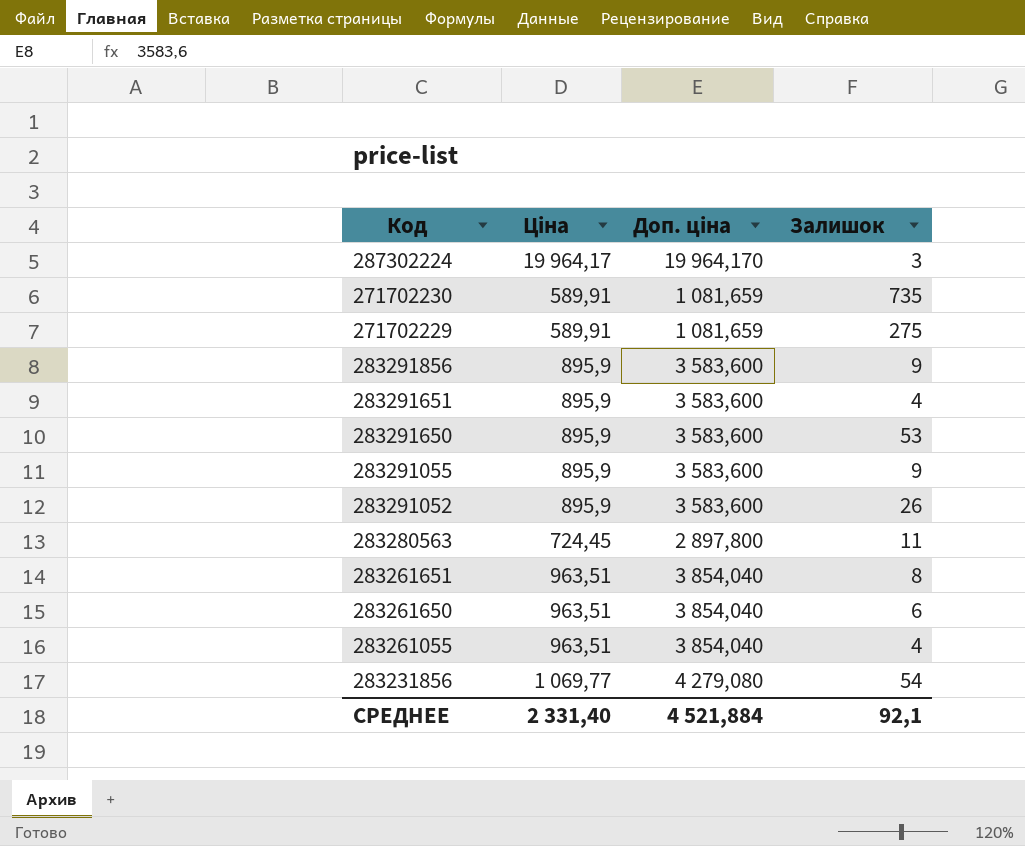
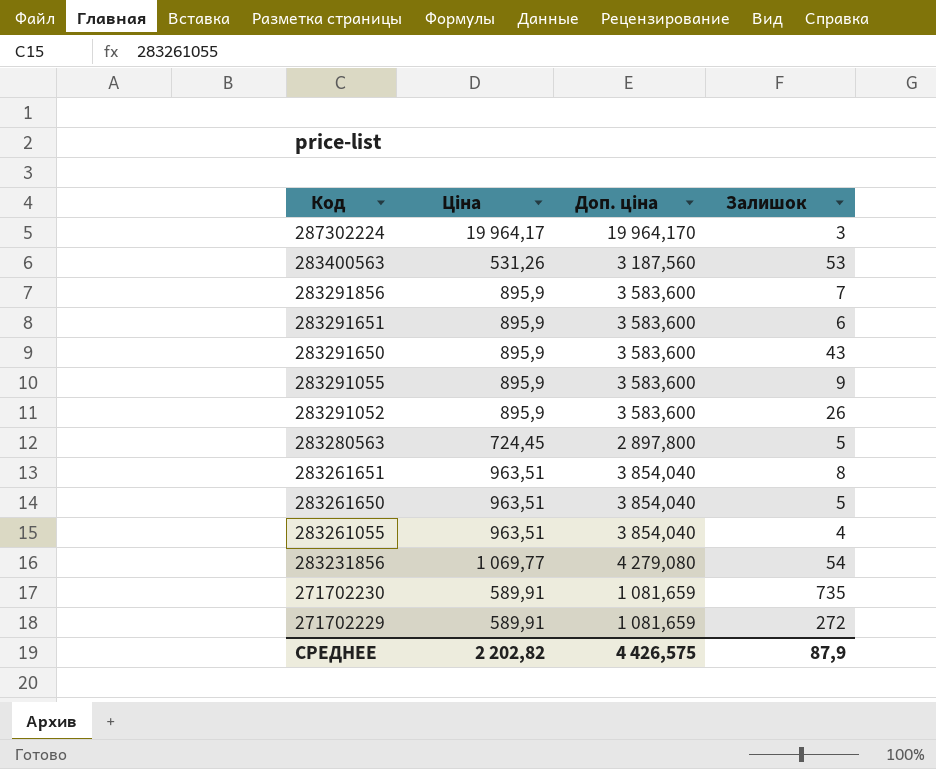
row order: none -> Код descending
row 283400563: none -> 531,26 | 3 187,560 | 53
283291856 | Залишок: 9 -> 7
283291651 | Залишок: 4 -> 6
283291650 | Залишок: 53 -> 43
283280563 | Залишок: 11 -> 5
283261650 | Залишок: 6 -> 5
271702229 | Залишок: 275 -> 272
СРЕДНЕЕ | Ціна: 2 331,40 -> 2 202,82
СРЕДНЕЕ | Доп. ціна: 4 521,884 -> 4 426,575
СРЕДНЕЕ | Залишок: 92,1 -> 87,9

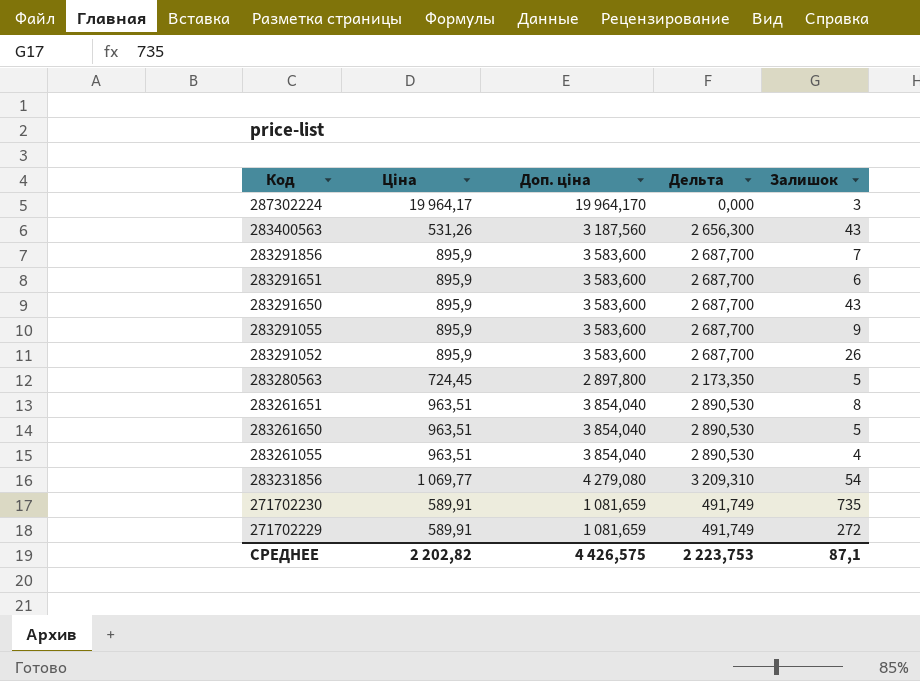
column Дельта | formula: none -> [Доп. ціна] - [Ціна]
283400563 | Залишок: 53 -> 43
СРЕДНЕЕ | Залишок: 87,9 -> 87,1

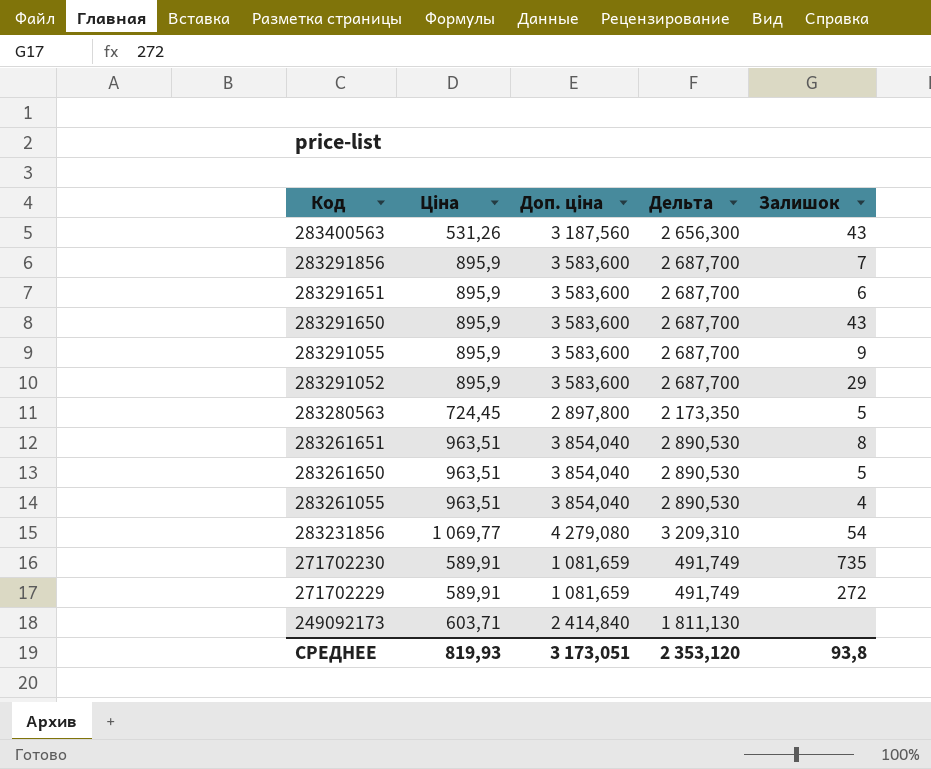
row 287302224: 19 964,17 | 19 964,170 | 0,000 | 3 -> none
283291052 | Залишок: 26 -> 29
row 249092173: none -> 603,71 | 2 414,840 | 1 811,130 | none
СРЕДНЕЕ | Ціна: 2 202,82 -> 819,93
СРЕДНЕЕ | Доп. ціна: 4 426,575 -> 3 173,051
СРЕДНЕЕ | Дельта: 2 223,753 -> 2 353,120
СРЕДНЕЕ | Залишок: 87,1 -> 93,8

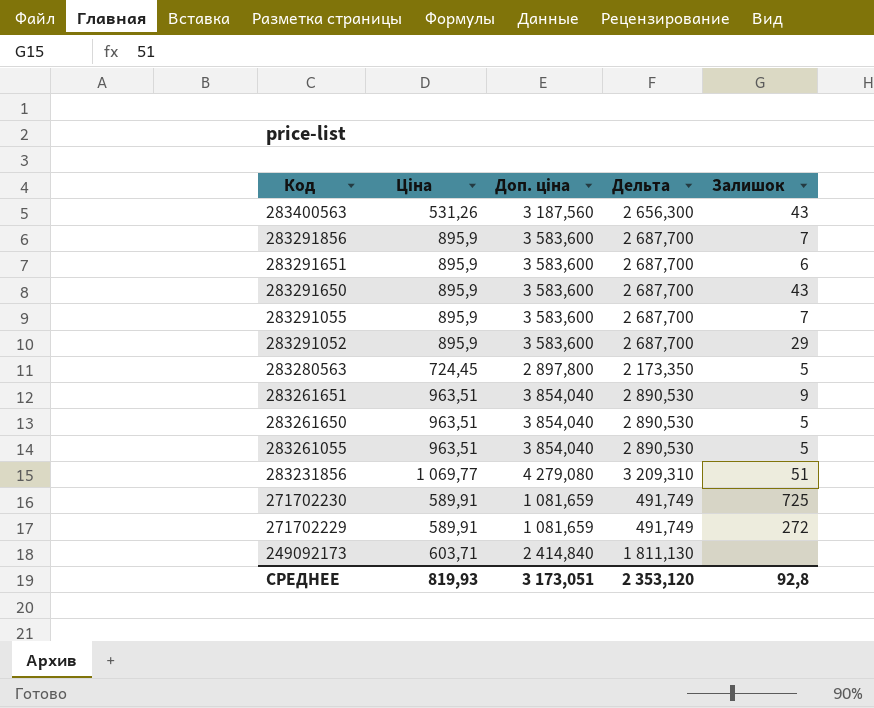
283291055 | Залишок: 9 -> 7
283261651 | Залишок: 8 -> 9
283261055 | Залишок: 4 -> 5
283231856 | Залишок: 54 -> 51
271702230 | Залишок: 735 -> 725
СРЕДНЕЕ | Залишок: 93,8 -> 92,8

